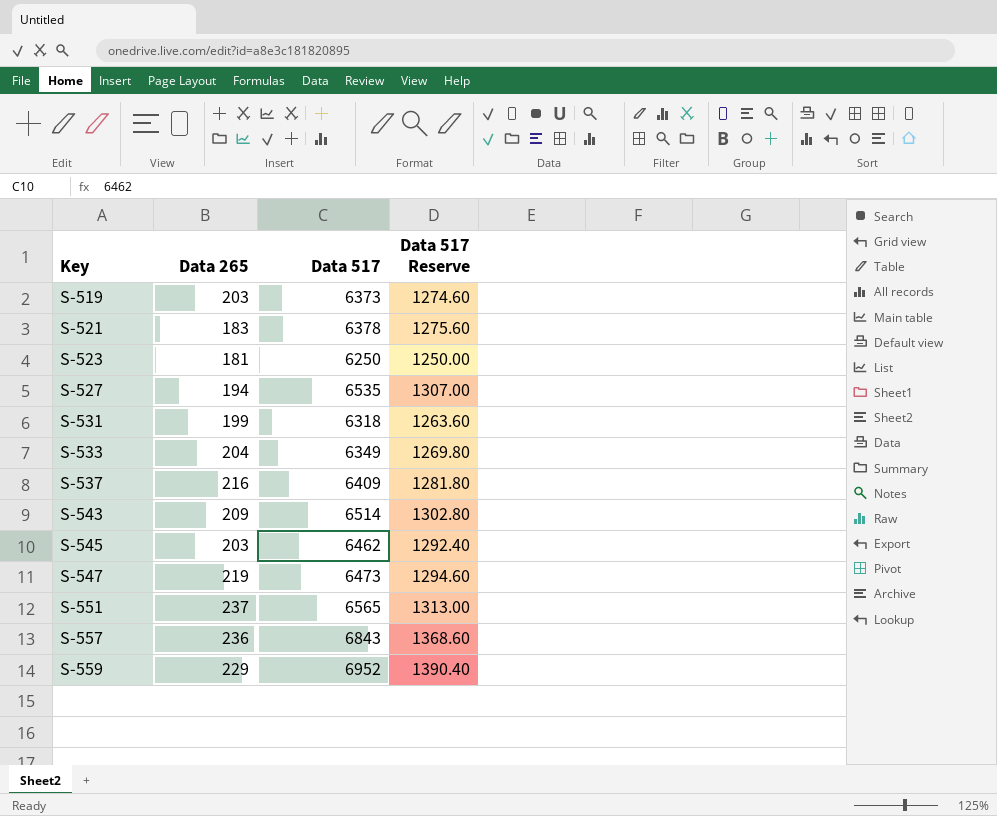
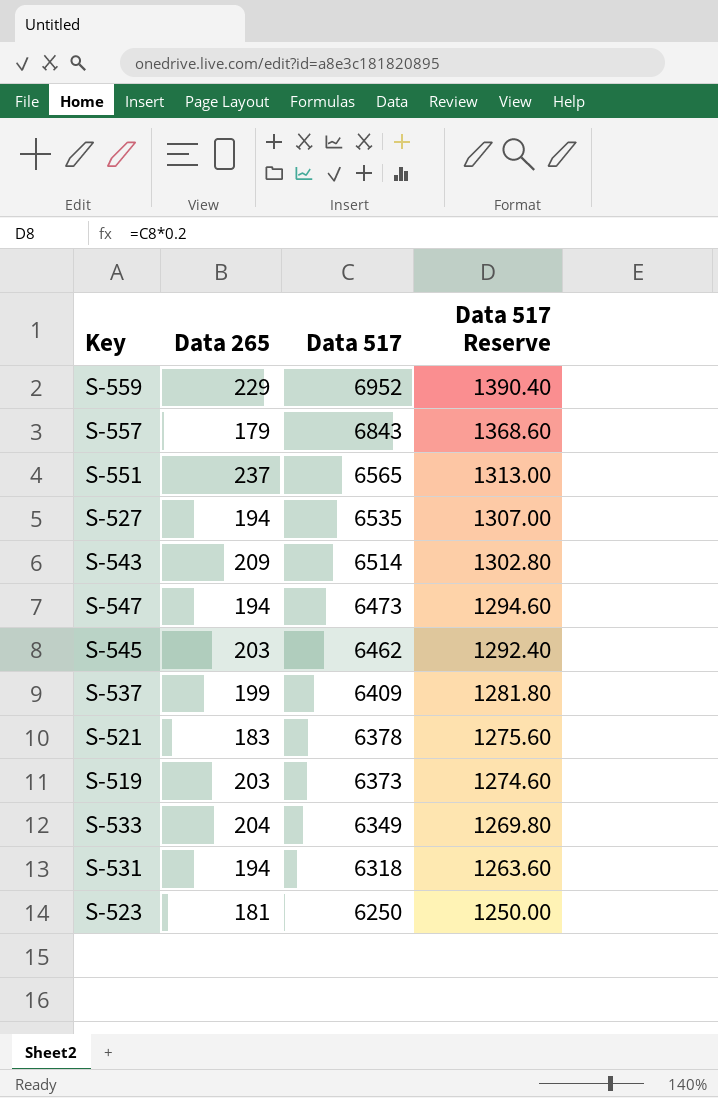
row order: Key ascending -> Data 517 descending
S-557 | Data 265: 236 -> 179
S-547 | Data 265: 219 -> 194
S-537 | Data 265: 216 -> 199
S-531 | Data 265: 199 -> 194

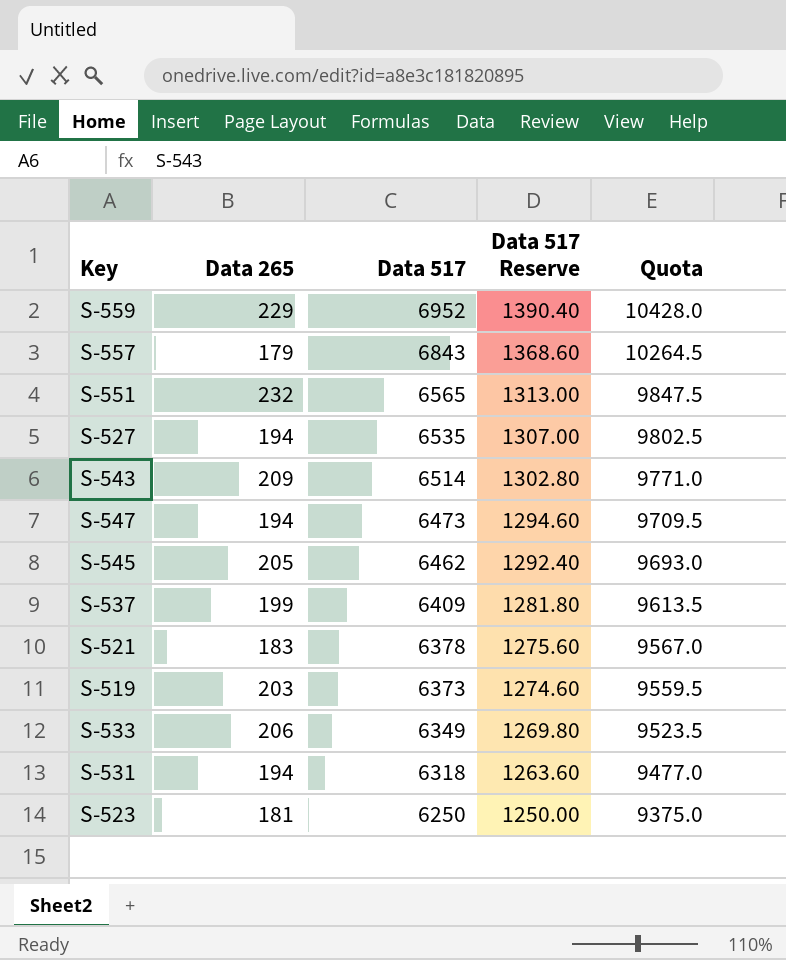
column Quota | formula: none -> [Data 517] * 1.5
S-551 | Data 265: 237 -> 232
S-545 | Data 265: 203 -> 205
S-533 | Data 265: 204 -> 206

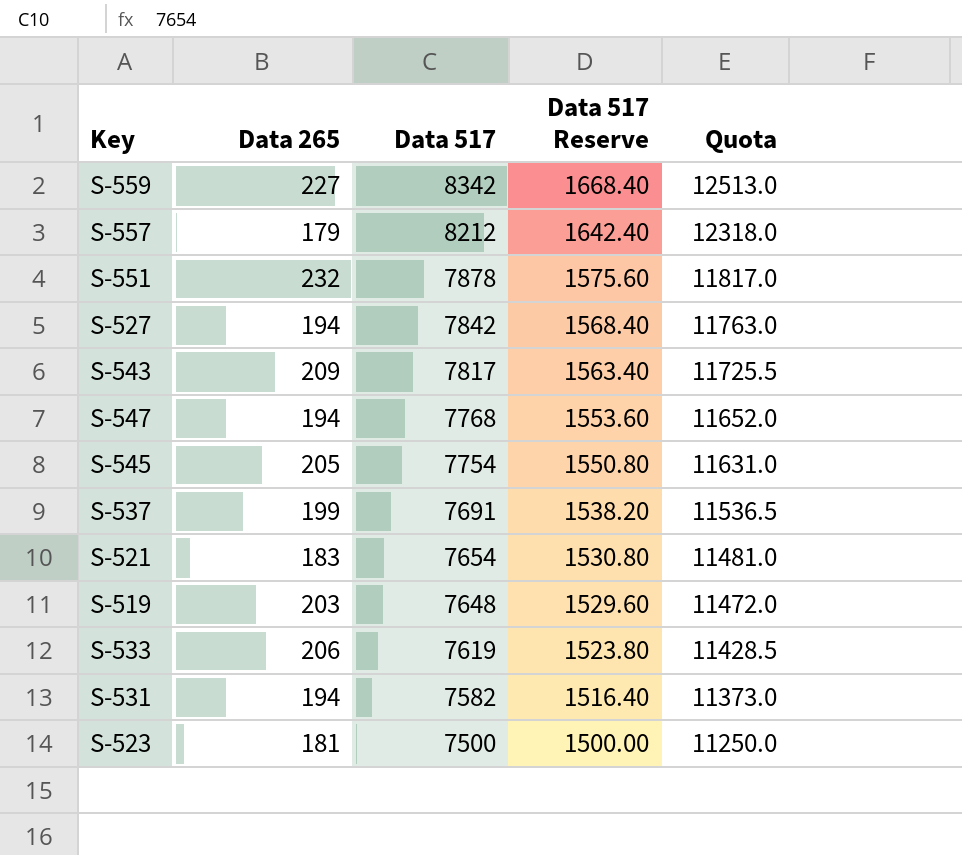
S-559 | Data 265: 229 -> 227
S-559 | Data 517: 6952 -> 8342
S-559 | Data 517 Reserve: 1390.40 -> 1668.40
S-559 | Quota: 10428.0 -> 12513.0
S-557 | Data 517: 6843 -> 8212
S-557 | Data 517 Reserve: 1368.60 -> 1642.40
S-557 | Quota: 10264.5 -> 12318.0
S-551 | Data 517: 6565 -> 7878
S-551 | Data 517 Reserve: 1313.00 -> 1575.60
S-551 | Quota: 9847.5 -> 11817.0
S-527 | Data 517: 6535 -> 7842
S-527 | Data 517 Reserve: 1307.00 -> 1568.40
S-527 | Quota: 9802.5 -> 11763.0
S-543 | Data 517: 6514 -> 7817
S-543 | Data 517 Reserve: 1302.80 -> 1563.40
S-543 | Quota: 9771.0 -> 11725.5
S-547 | Data 517: 6473 -> 7768
S-547 | Data 517 Reserve: 1294.60 -> 1553.60
S-547 | Quota: 9709.5 -> 11652.0
S-545 | Data 517: 6462 -> 7754
S-545 | Data 517 Reserve: 1292.40 -> 1550.80
S-545 | Quota: 9693.0 -> 11631.0
S-537 | Data 517: 6409 -> 7691
S-537 | Data 517 Reserve: 1281.80 -> 1538.20
S-537 | Quota: 9613.5 -> 11536.5
S-521 | Data 517: 6378 -> 7654
S-521 | Data 517 Reserve: 1275.60 -> 1530.80
S-521 | Quota: 9567.0 -> 11481.0
S-519 | Data 517: 6373 -> 7648
S-519 | Data 517 Reserve: 1274.60 -> 1529.60
S-519 | Quota: 9559.5 -> 11472.0
S-533 | Data 517: 6349 -> 7619
S-533 | Data 517 Reserve: 1269.80 -> 1523.80
S-533 | Quota: 9523.5 -> 11428.5
S-531 | Data 517: 6318 -> 7582
S-531 | Data 517 Reserve: 1263.60 -> 1516.40
S-531 | Quota: 9477.0 -> 11373.0
S-523 | Data 517: 6250 -> 7500
S-523 | Data 517 Reserve: 1250.00 -> 1500.00
S-523 | Quota: 9375.0 -> 11250.0

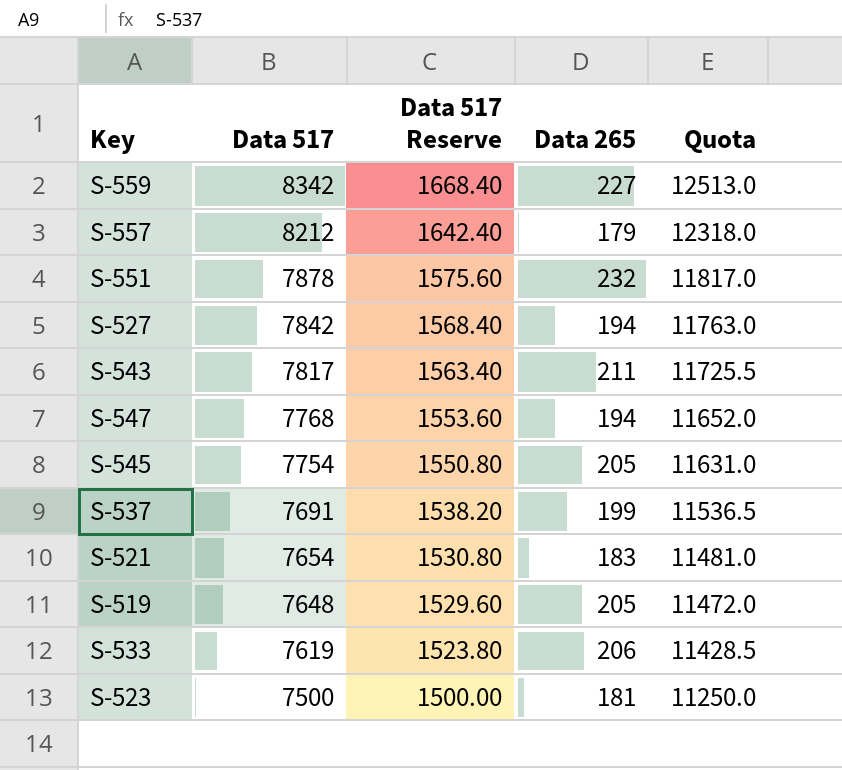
column Data 265 | position: 2 -> 4
row S-531: 194 | 7582 | 1516.40 | 11373.0 -> none
S-543 | Data 265: 209 -> 211
S-519 | Data 265: 203 -> 205

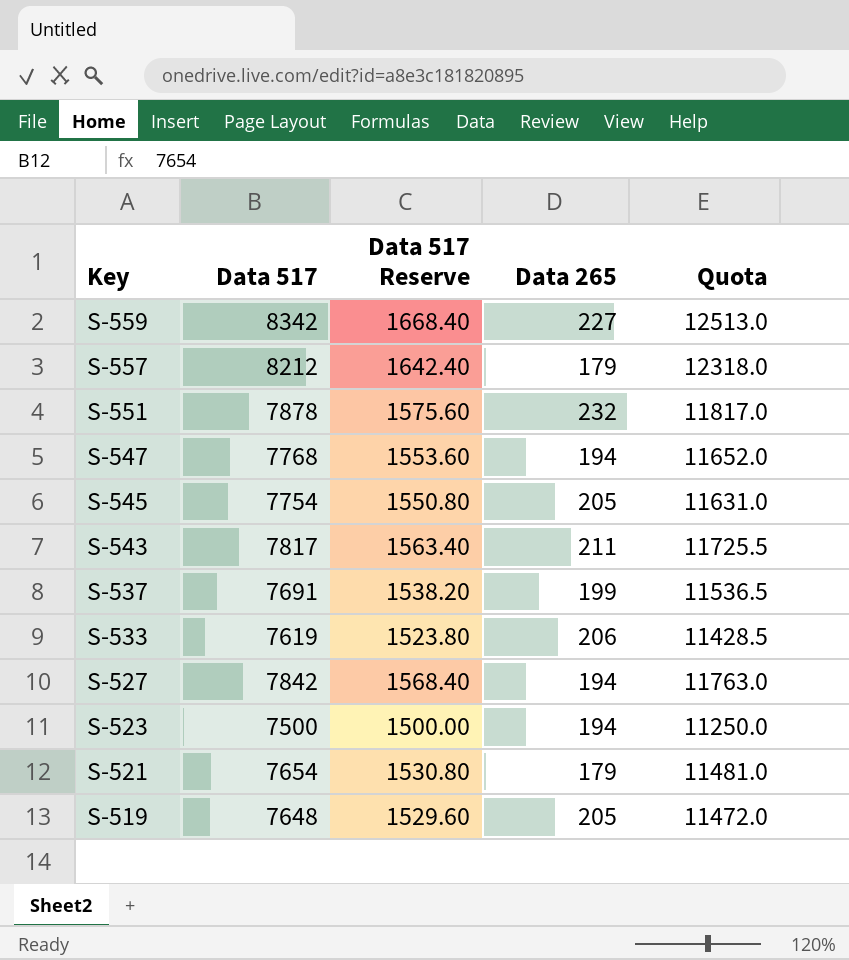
row order: Data 517 descending -> Key descending
S-523 | Data 265: 181 -> 194
S-521 | Data 265: 183 -> 179

